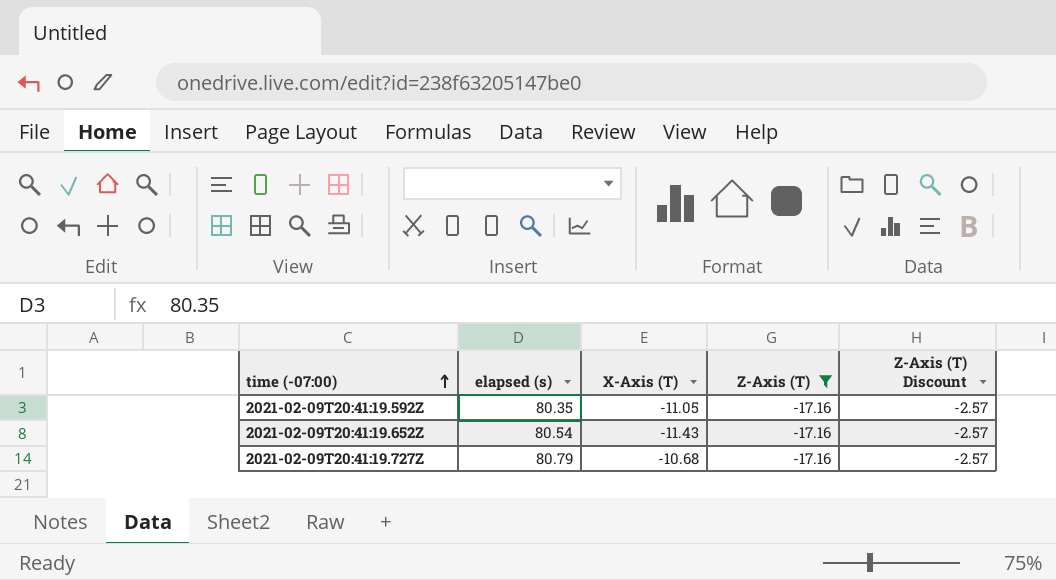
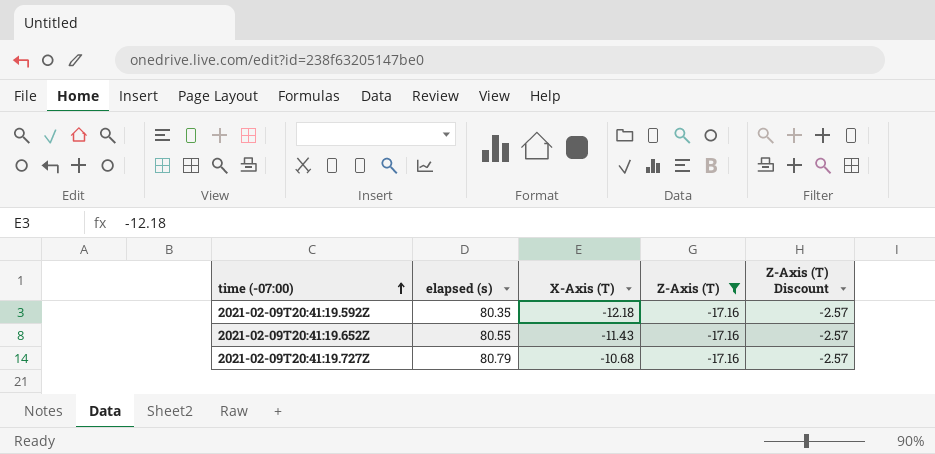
2021-02-09T20:41:19.592Z | X-Axis (T): -11.05 -> -12.18
2021-02-09T20:41:19.652Z | elapsed (s): 80.54 -> 80.55

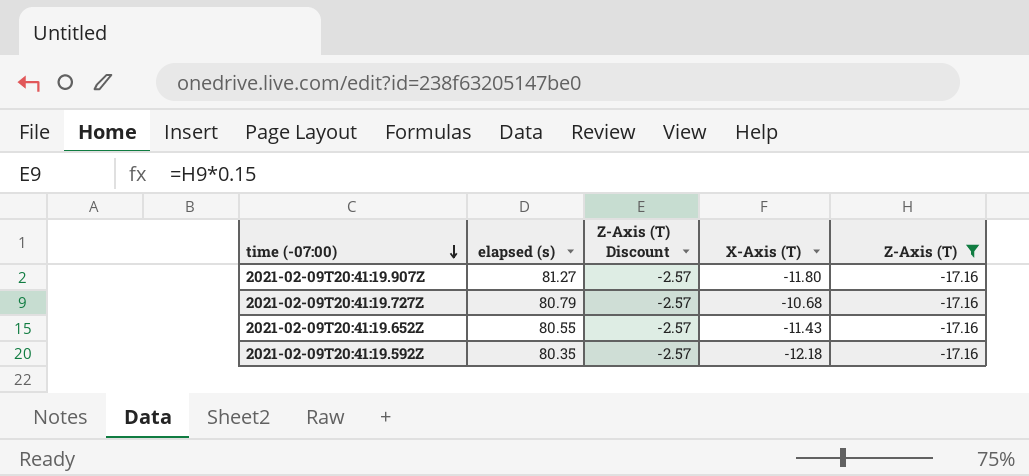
row order: time (-07:00) ascending -> time (-07:00) descending
column Z-Axis (T) Discount | position: 5 -> 3
row 2021-02-09T20:41:19.907Z: none -> 81.27 | -2.57 | -11.80 | -17.16

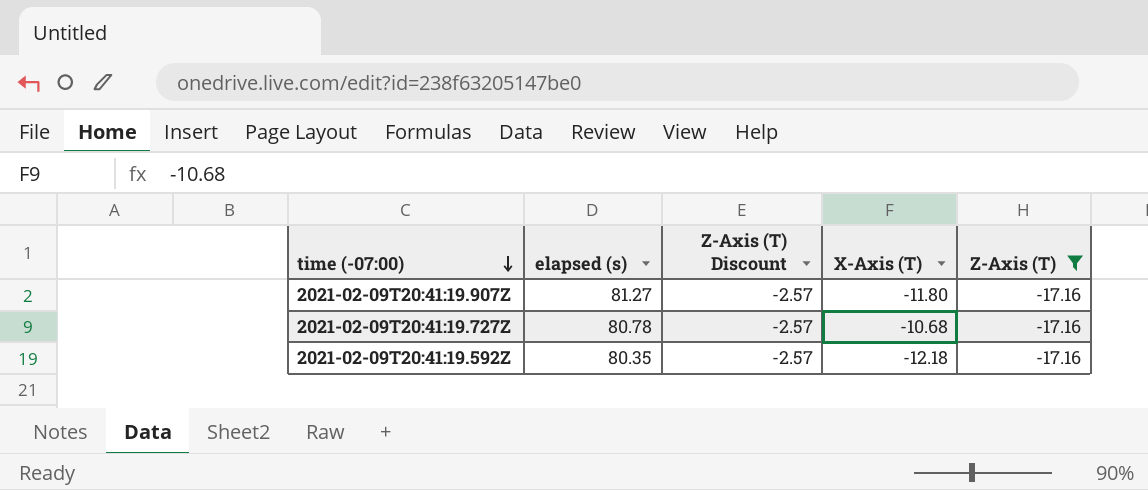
row 2021-02-09T20:41:19.652Z: 80.55 | -2.57 | -11.43 | -17.16 -> none
2021-02-09T20:41:19.727Z | elapsed (s): 80.79 -> 80.78

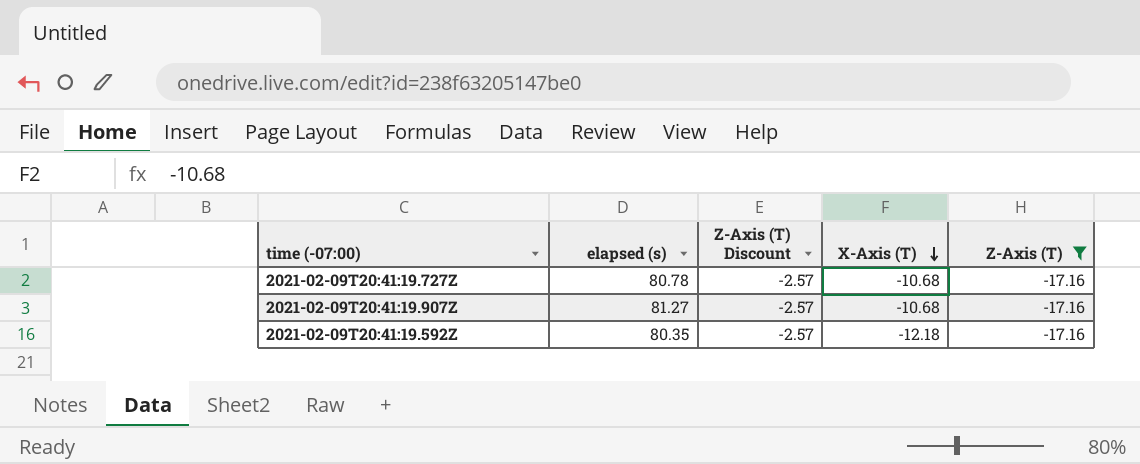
row order: time (-07:00) descending -> X-Axis (T) descending
2021-02-09T20:41:19.907Z | X-Axis (T): -11.80 -> -10.68

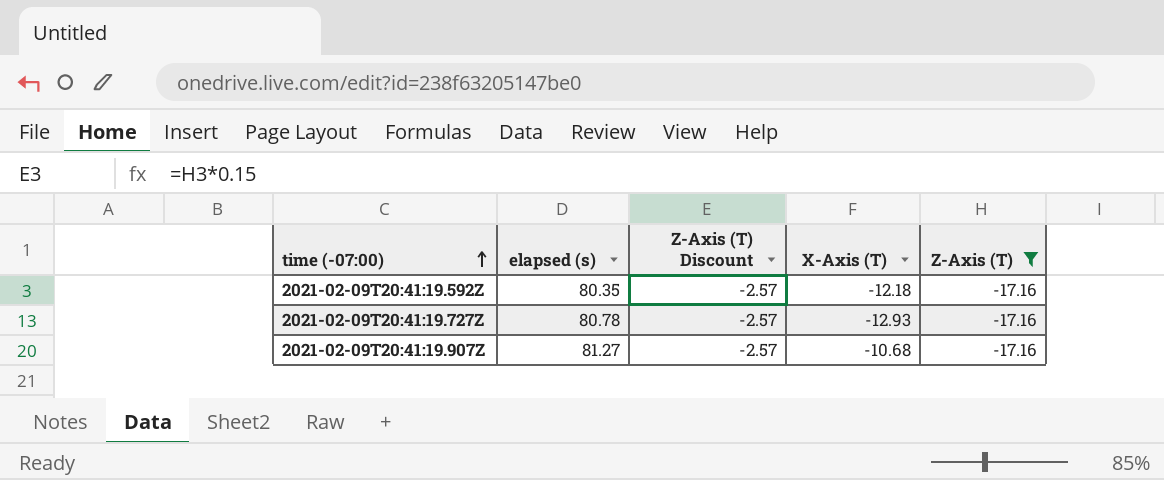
row order: X-Axis (T) descending -> time (-07:00) ascending
2021-02-09T20:41:19.727Z | X-Axis (T): -10.68 -> -12.93

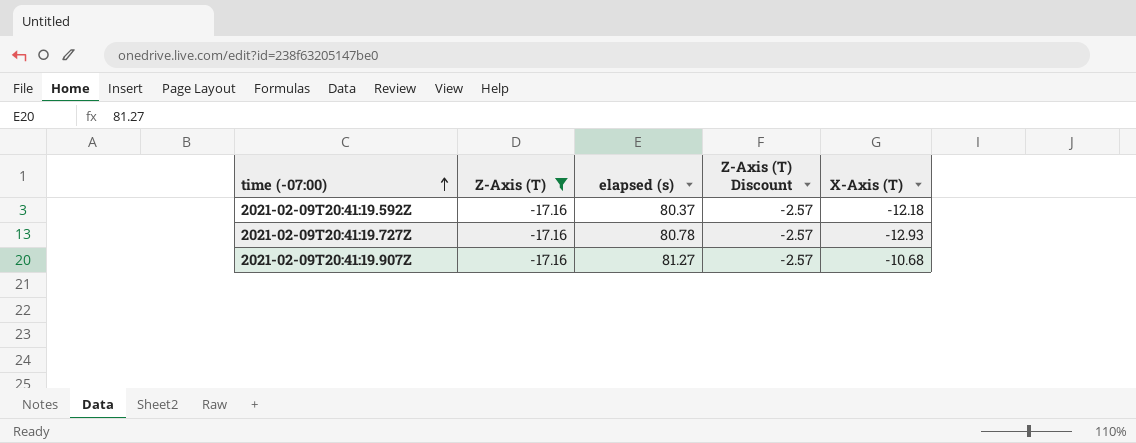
column Z-Axis (T) | position: 5 -> 2
2021-02-09T20:41:19.592Z | elapsed (s): 80.35 -> 80.37

